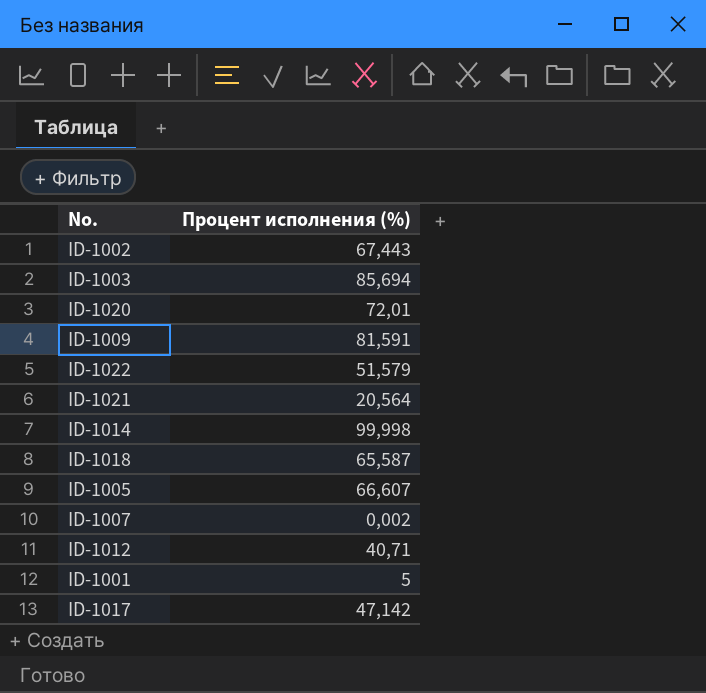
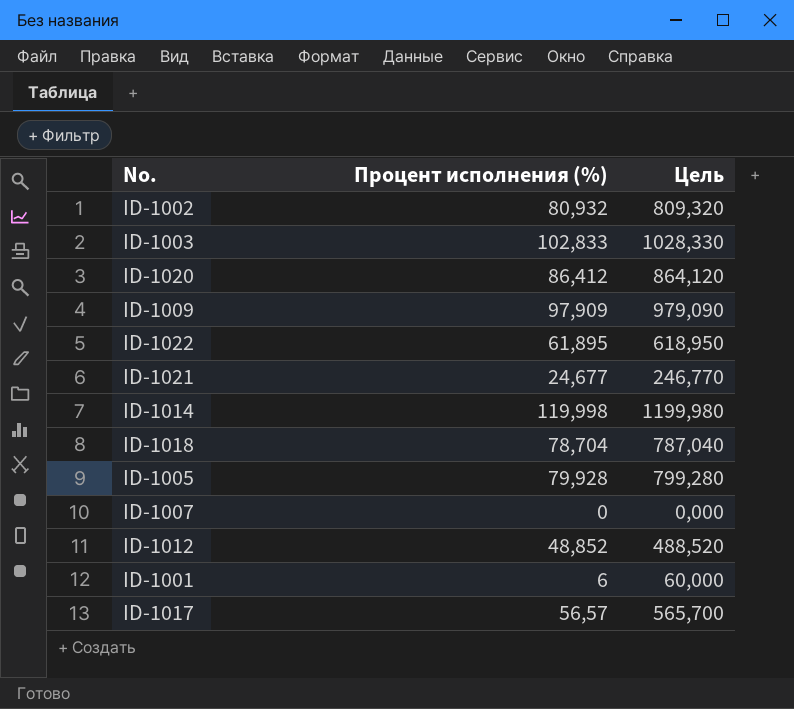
column Цель | formula: none -> [Процент исполнения (%)] * 10
ID-1002 | Процент исполнения (%): 67,443 -> 80,932
ID-1003 | Процент исполнения (%): 85,694 -> 102,833
ID-1020 | Процент исполнения (%): 72,01 -> 86,412
ID-1009 | Процент исполнения (%): 81,591 -> 97,909
ID-1022 | Процент исполнения (%): 51,579 -> 61,895
ID-1021 | Процент исполнения (%): 20,564 -> 24,677
ID-1014 | Процент исполнения (%): 99,998 -> 119,998
ID-1018 | Процент исполнения (%): 65,587 -> 78,704
ID-1005 | Процент исполнения (%): 66,607 -> 79,928
ID-1007 | Процент исполнения (%): 0,002 -> 0
ID-1012 | Процент исполнения (%): 40,71 -> 48,852
ID-1001 | Процент исполнения (%): 5 -> 6
ID-1017 | Процент исполнения (%): 47,142 -> 56,57

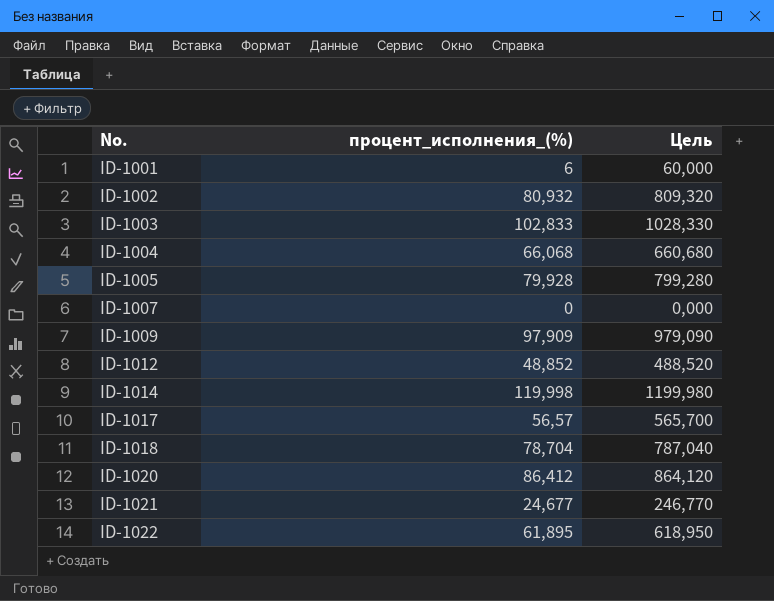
row order: none -> No. ascending
column name: Процент исполнения (%) -> процент_исполнения_(%)
row ID-1004: none -> 66,068 | 660,680

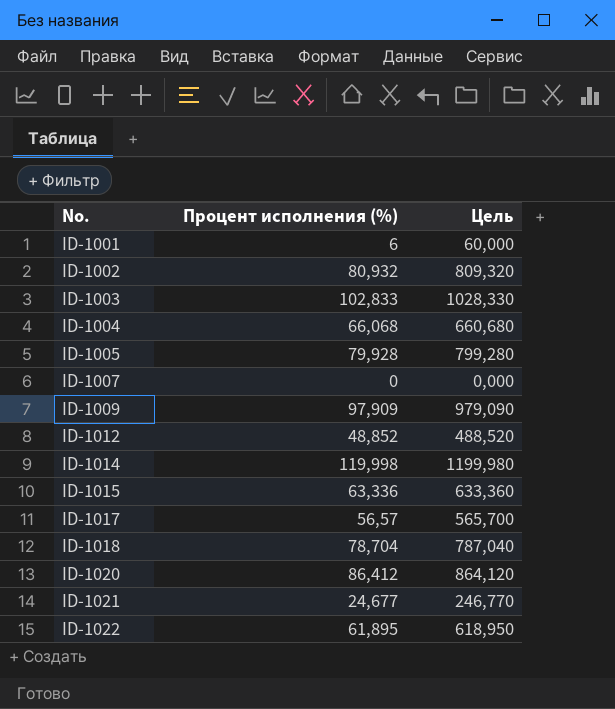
column name: процент_исполнения_(%) -> Процент исполнения (%)
row ID-1015: none -> 63,336 | 633,360

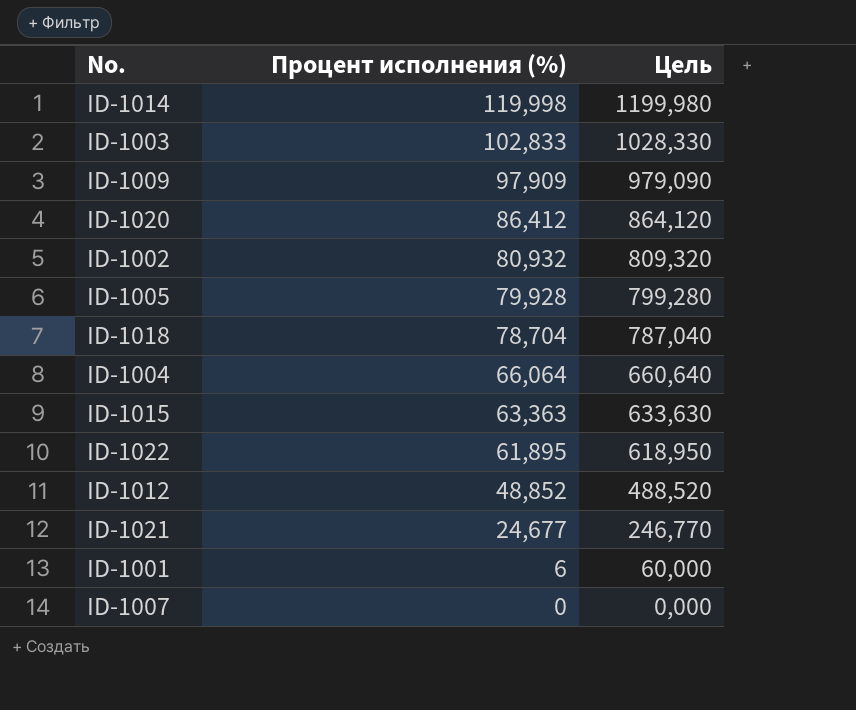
row order: No. ascending -> Процент исполнения (%) descending
row ID-1017: 56,57 | 565,700 -> none
ID-1004 | Процент исполнения (%): 66,068 -> 66,064
ID-1004 | Цель: 660,680 -> 660,640
ID-1015 | Процент исполнения (%): 63,336 -> 63,363
ID-1015 | Цель: 633,360 -> 633,630

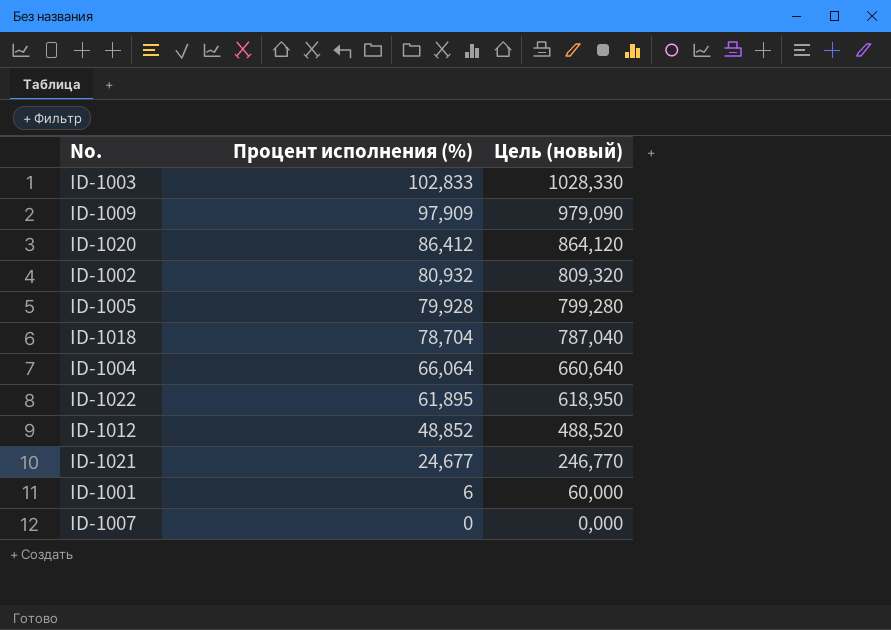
column name: Цель -> Цель (новый)
row ID-1014: 119,998 | 1199,980 -> none
row ID-1015: 63,363 | 633,630 -> none

